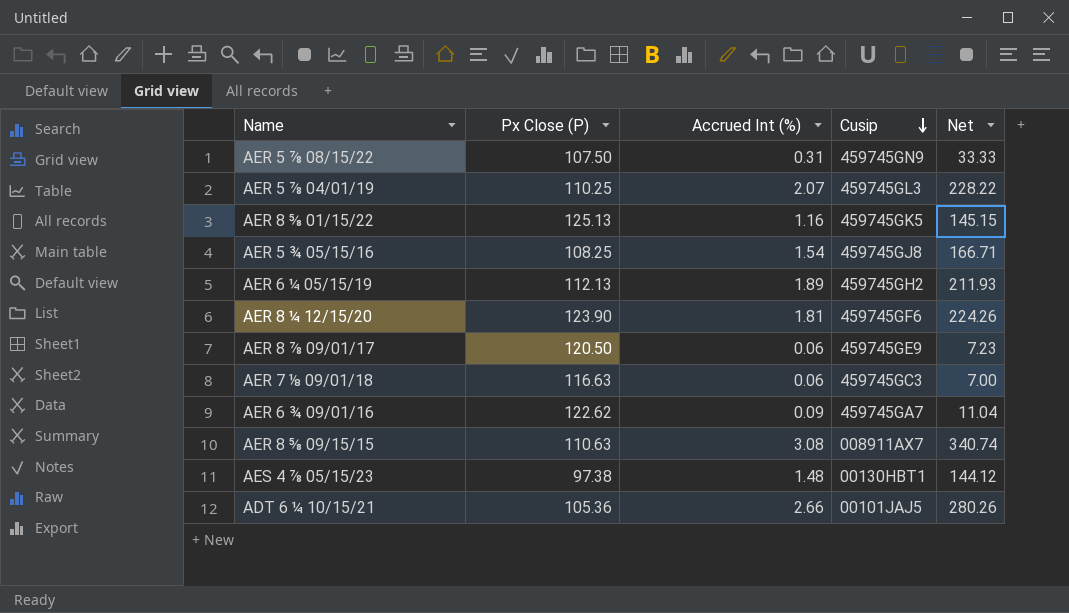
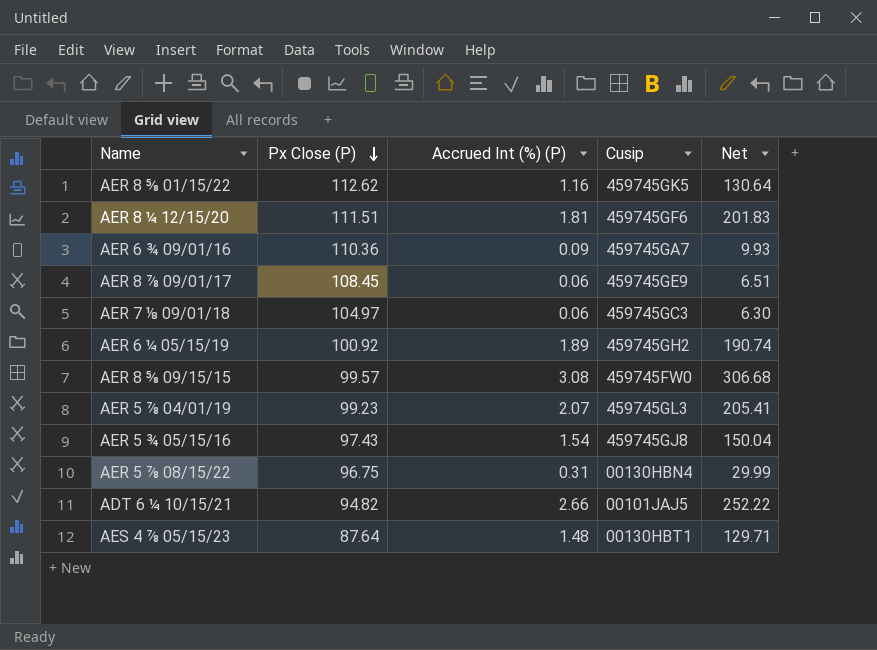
row order: Cusip descending -> Px Close (P) descending
column name: Accrued Int (%) -> Accrued Int (%) (P)
AER 8 ⅝ 01/15/22 | Px Close (P): 125.13 -> 112.62
AER 8 ⅝ 01/15/22 | Net: 145.15 -> 130.64
AER 8 ¼ 12/15/20 | Px Close (P): 123.90 -> 111.51
AER 8 ¼ 12/15/20 | Net: 224.26 -> 201.83
AER 6 ¾ 09/01/16 | Px Close (P): 122.62 -> 110.36
AER 6 ¾ 09/01/16 | Net: 11.04 -> 9.93
AER 8 ⅞ 09/01/17 | Px Close (P): 120.50 -> 108.45
AER 8 ⅞ 09/01/17 | Net: 7.23 -> 6.51
AER 7 ⅛ 09/01/18 | Px Close (P): 116.63 -> 104.97
AER 7 ⅛ 09/01/18 | Net: 7.00 -> 6.30
AER 6 ¼ 05/15/19 | Px Close (P): 112.13 -> 100.92
AER 6 ¼ 05/15/19 | Net: 211.93 -> 190.74
AER 8 ⅝ 09/15/15 | Px Close (P): 110.63 -> 99.57
AER 8 ⅝ 09/15/15 | Cusip: 008911AX7 -> 459745FW0
AER 8 ⅝ 09/15/15 | Net: 340.74 -> 306.68
AER 5 ⅞ 04/01/19 | Px Close (P): 110.25 -> 99.23
AER 5 ⅞ 04/01/19 | Net: 228.22 -> 205.41
AER 5 ¾ 05/15/16 | Px Close (P): 108.25 -> 97.43
AER 5 ¾ 05/15/16 | Net: 166.71 -> 150.04
AER 5 ⅞ 08/15/22 | Px Close (P): 107.50 -> 96.75
AER 5 ⅞ 08/15/22 | Cusip: 459745GN9 -> 00130HBN4
AER 5 ⅞ 08/15/22 | Net: 33.33 -> 29.99
ADT 6 ¼ 10/15/21 | Px Close (P): 105.36 -> 94.82
ADT 6 ¼ 10/15/21 | Net: 280.26 -> 252.22
AES 4 ⅞ 05/15/23 | Px Close (P): 97.38 -> 87.64
AES 4 ⅞ 05/15/23 | Net: 144.12 -> 129.71

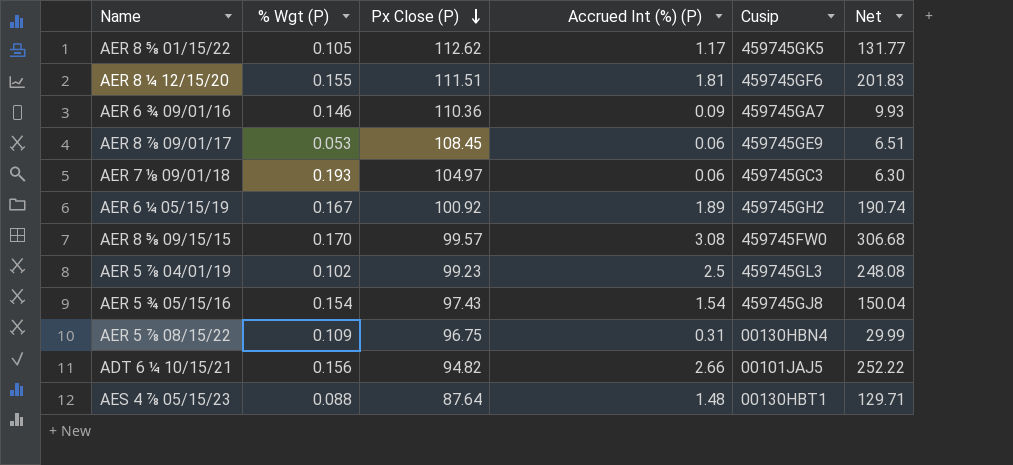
column % Wgt (P) | position: none -> 2
AER 8 ⅝ 01/15/22 | Accrued Int (%) (P): 1.16 -> 1.17
AER 8 ⅝ 01/15/22 | Net: 130.64 -> 131.77
AER 5 ⅞ 04/01/19 | Accrued Int (%) (P): 2.07 -> 2.5
AER 5 ⅞ 04/01/19 | Net: 205.41 -> 248.08

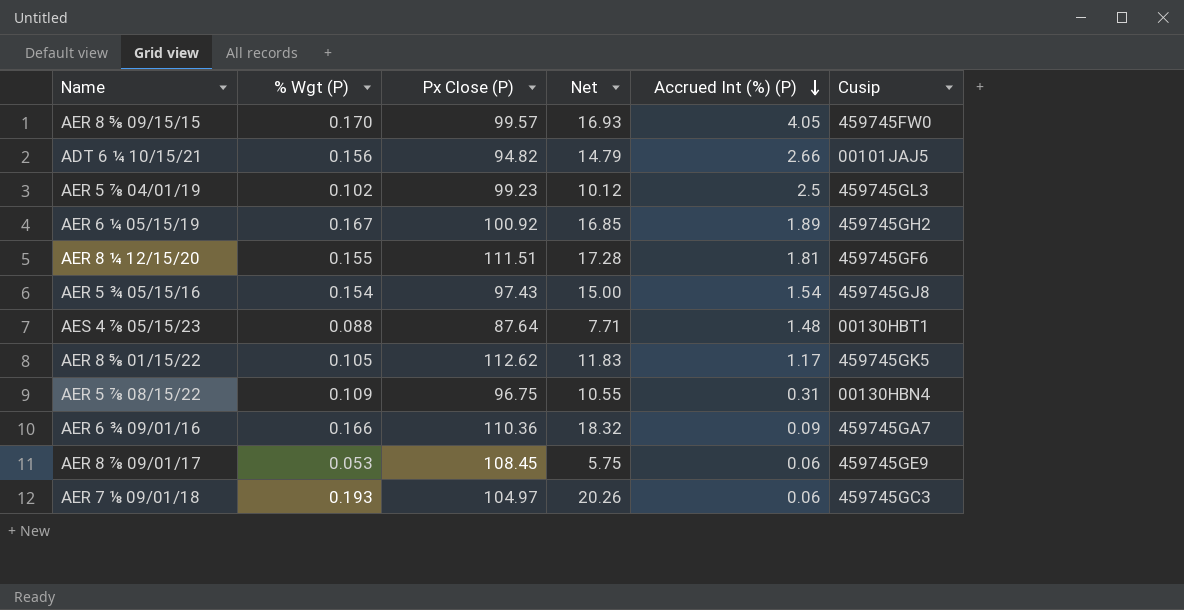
row order: Px Close (P) descending -> Accrued Int (%) (P) descending
column Net | formula: [Px Close (P)] * [Accrued Int (%) (P)] -> [% Wgt (P)] * [Px Close (P)]
column Net | position: 6 -> 4
AER 8 ⅝ 09/15/15 | Accrued Int (%) (P): 3.08 -> 4.05
AER 6 ¾ 09/01/16 | % Wgt (P): 0.146 -> 0.166

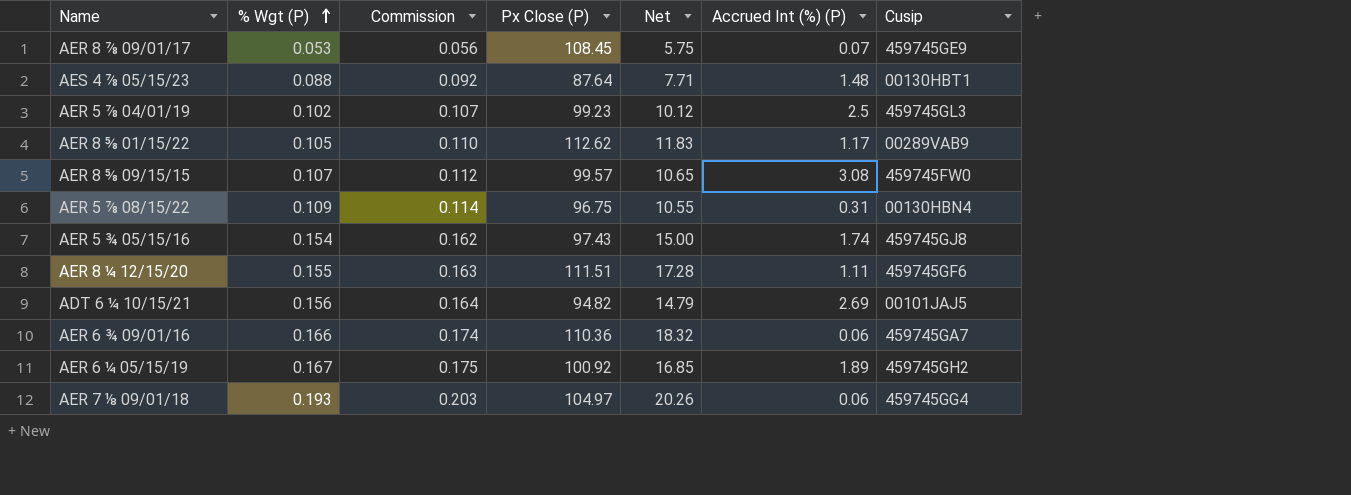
row order: Accrued Int (%) (P) descending -> % Wgt (P) ascending
column Commission | formula: none -> [% Wgt (P)] * 1.05
AER 8 ⅞ 09/01/17 | Accrued Int (%) (P): 0.06 -> 0.07
AER 8 ⅝ 01/15/22 | Cusip: 459745GK5 -> 00289VAB9
AER 8 ⅝ 09/15/15 | % Wgt (P): 0.170 -> 0.107
AER 8 ⅝ 09/15/15 | Net: 16.93 -> 10.65
AER 8 ⅝ 09/15/15 | Accrued Int (%) (P): 4.05 -> 3.08
AER 5 ¾ 05/15/16 | Accrued Int (%) (P): 1.54 -> 1.74
AER 8 ¼ 12/15/20 | Accrued Int (%) (P): 1.81 -> 1.11
ADT 6 ¼ 10/15/21 | Accrued Int (%) (P): 2.66 -> 2.69
AER 6 ¾ 09/01/16 | Accrued Int (%) (P): 0.09 -> 0.06
AER 7 ⅛ 09/01/18 | Cusip: 459745GC3 -> 459745GG4

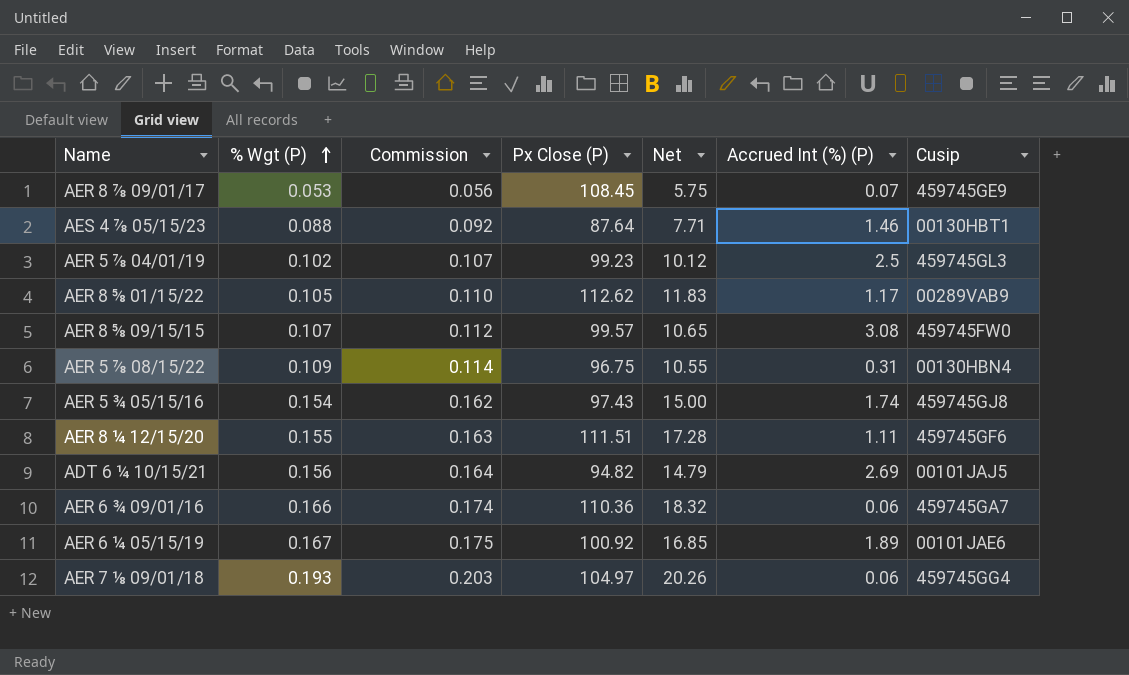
AES 4 ⅞ 05/15/23 | Accrued Int (%) (P): 1.48 -> 1.46
AER 6 ¼ 05/15/19 | Cusip: 459745GH2 -> 00101JAE6

